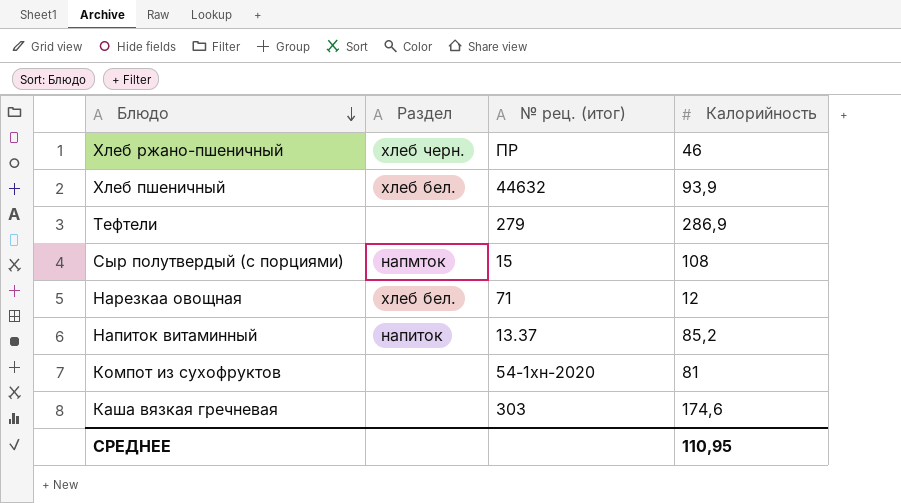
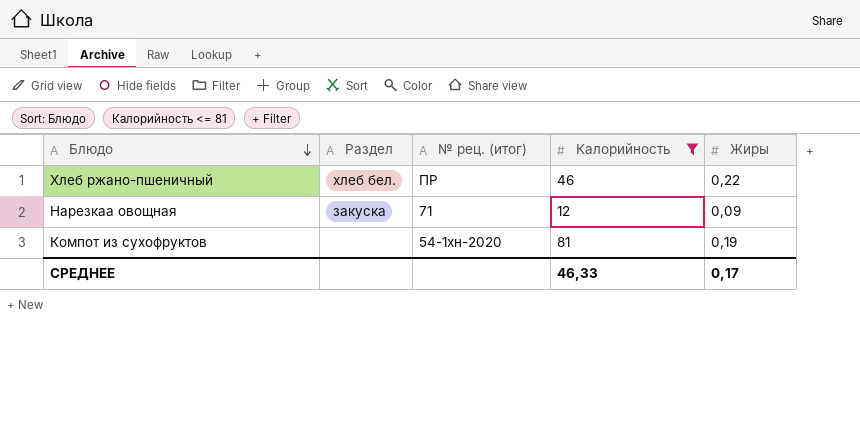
filter: none -> Калорийность <= 81
column Жиры | position: none -> 5
Хлеб ржано-пшеничный | Раздел: хлеб черн. -> хлеб бел.
Нарезкаа овощная | Раздел: хлеб бел. -> закуска
СРЕДНЕЕ | Калорийность: 110,95 -> 46,33

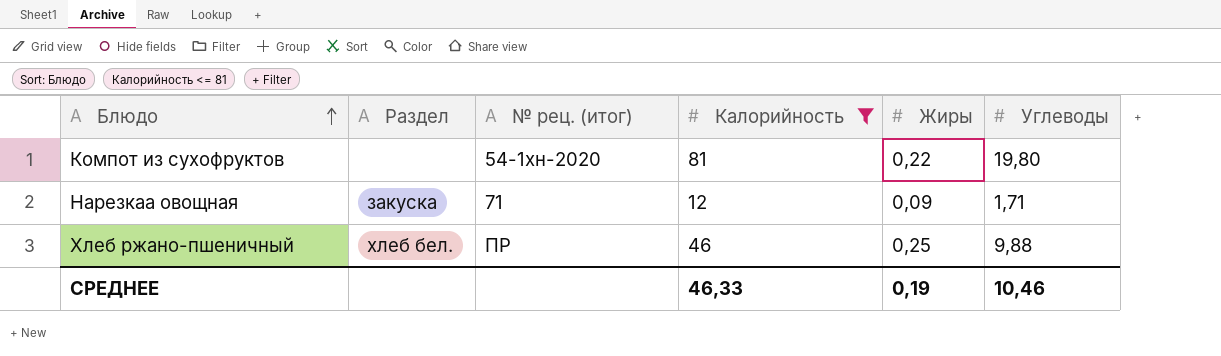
row order: Блюдо descending -> Блюдо ascending
column Углеводы | position: none -> 6
Компот из сухофруктов | Жиры: 0,19 -> 0,22
Хлеб ржано-пшеничный | Жиры: 0,22 -> 0,25
СРЕДНЕЕ | Жиры: 0,17 -> 0,19

